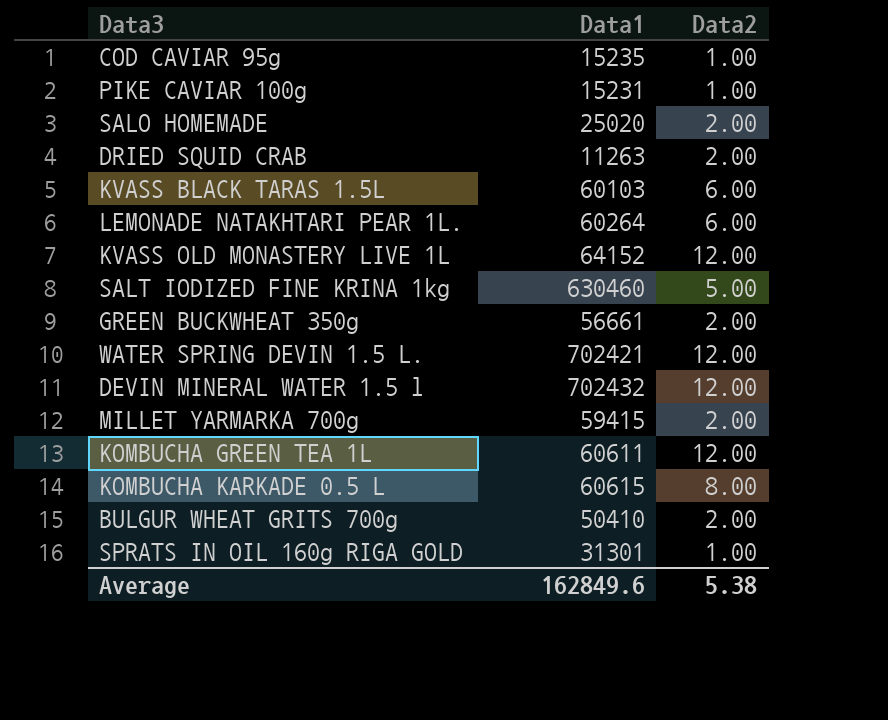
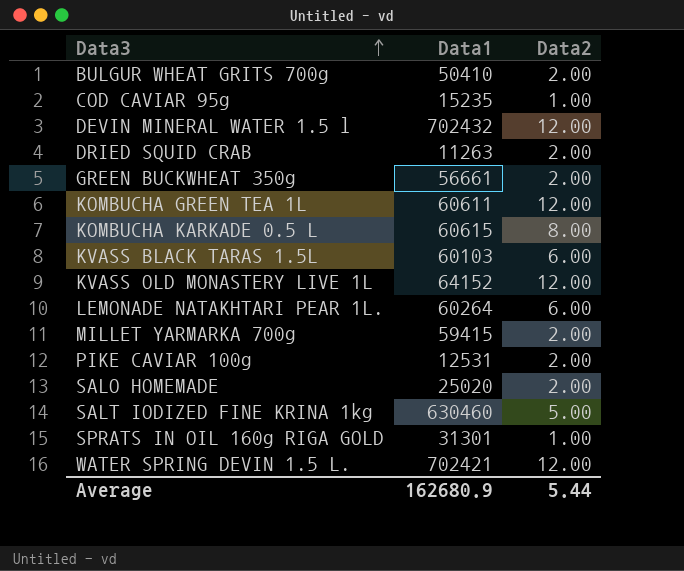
row order: none -> Data3 ascending
PIKE CAVIAR 100g | Data1: 15231 -> 12531
PIKE CAVIAR 100g | Data2: 1.00 -> 2.00
Average | Data1: 162849.6 -> 162680.9
Average | Data2: 5.38 -> 5.44

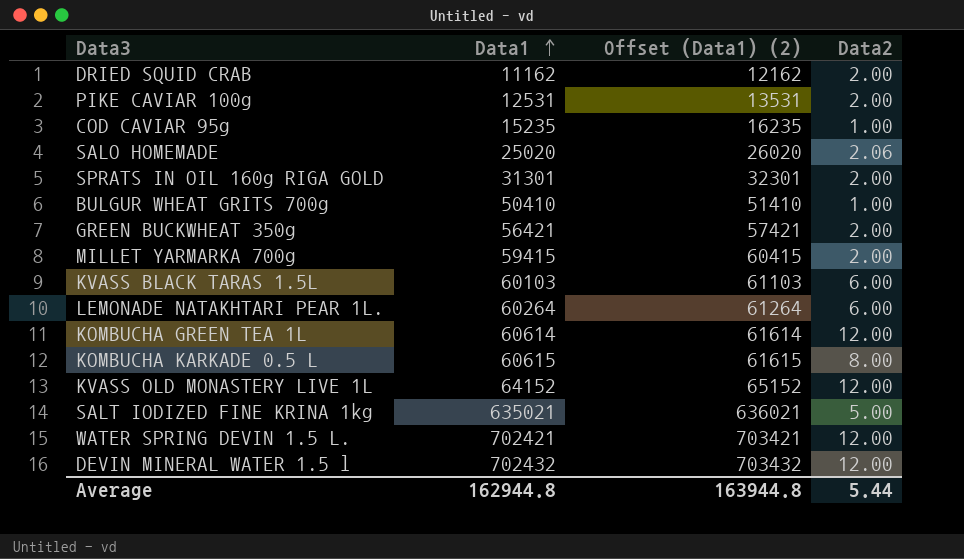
row order: Data3 ascending -> Data1 ascending
column Offset (Data1) (2) | formula: none -> [Data1] + 1000
DRIED SQUID CRAB | Data1: 11263 -> 11162
SALO HOMEMADE | Data2: 2.00 -> 2.06
SPRATS IN OIL 160g RIGA GOLD | Data2: 1.00 -> 2.00
BULGUR WHEAT GRITS 700g | Data2: 2.00 -> 1.00
GREEN BUCKWHEAT 350g | Data1: 56661 -> 56421
KOMBUCHA GREEN TEA 1L | Data1: 60611 -> 60614
SALT IODIZED FINE KRINA 1kg | Data1: 630460 -> 635021
Average | Data1: 162680.9 -> 162944.8

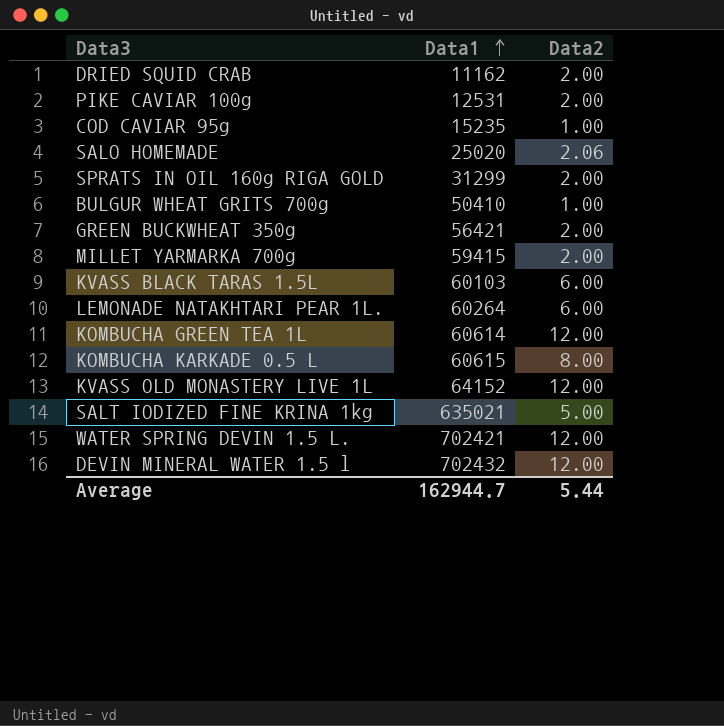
column Offset (Data1) (2) | formula: [Data1] + 1000 -> none
SPRATS IN OIL 160g RIGA GOLD | Data1: 31301 -> 31299
Average | Data1: 162944.8 -> 162944.7

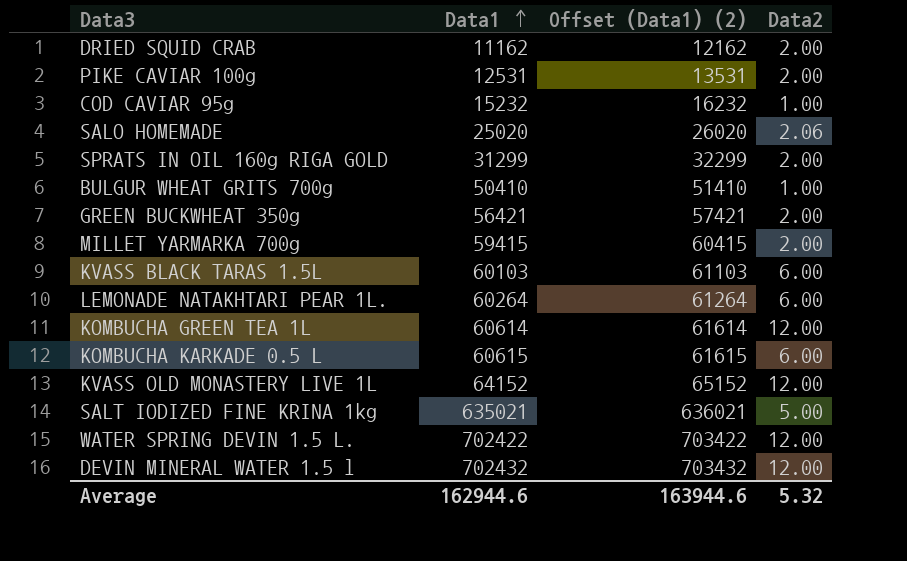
column Offset (Data1) (2) | formula: none -> [Data1] + 1000
COD CAVIAR 95g | Data1: 15235 -> 15232
KOMBUCHA KARKADE 0.5 L | Data2: 8.00 -> 6.00
WATER SPRING DEVIN 1.5 L. | Data1: 702421 -> 702422
Average | Data1: 162944.7 -> 162944.6
Average | Data2: 5.44 -> 5.32

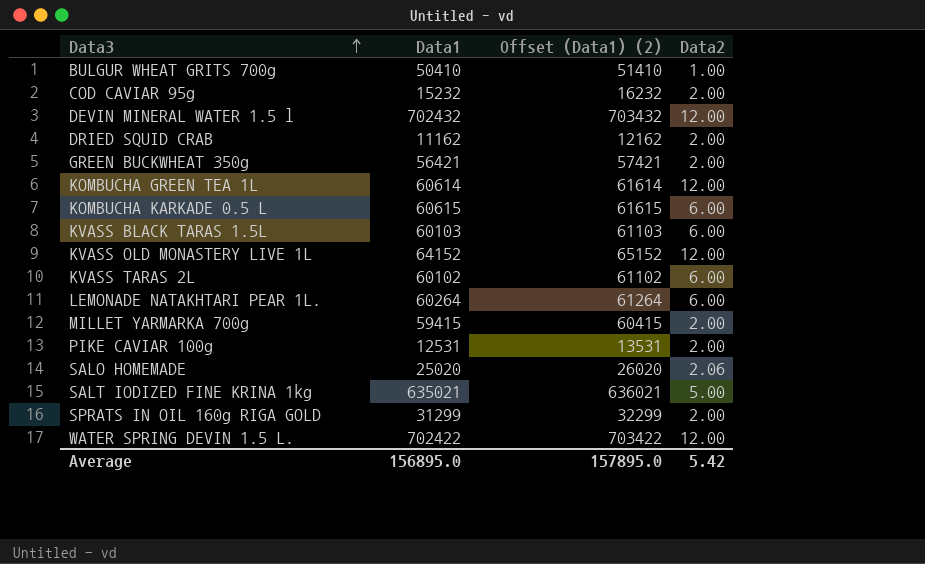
row order: Data1 ascending -> Data3 ascending
COD CAVIAR 95g | Data2: 1.00 -> 2.00
row KVASS TARAS 2L: none -> 60102 | 61102 | 6.00
Average | Data1: 162944.6 -> 156895.0
Average | Offset (Data1) (2): 163944.6 -> 157895.0
Average | Data2: 5.32 -> 5.42

